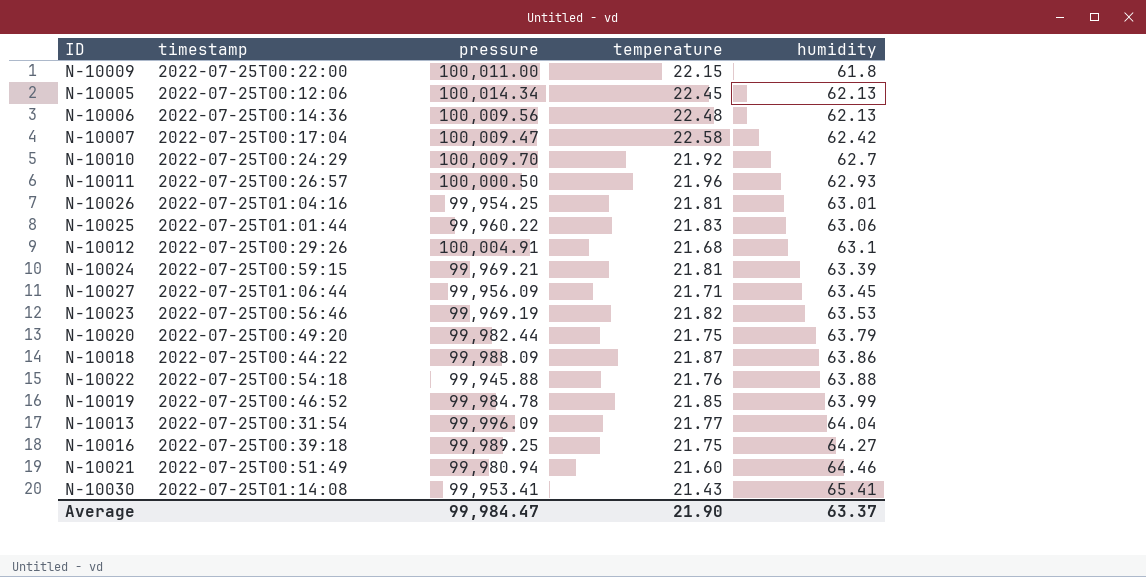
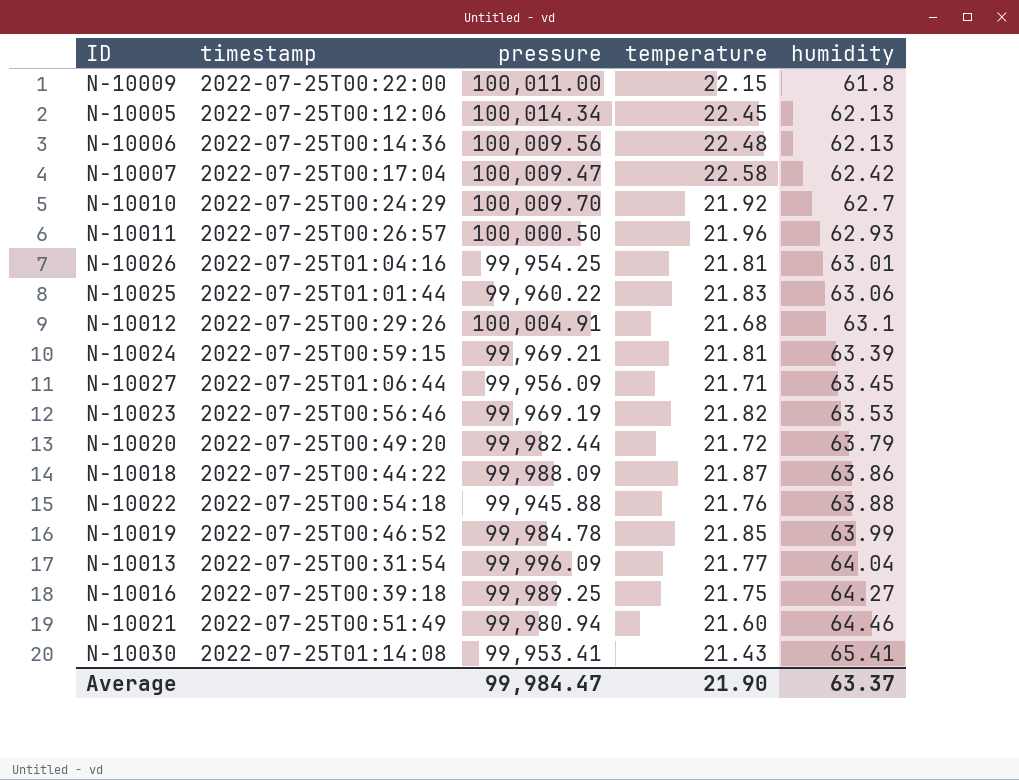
N-10020 | temperature: 21.75 -> 21.72

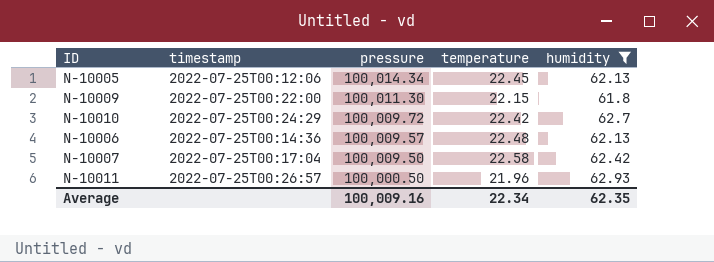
filter: none -> humidity <= 62.93
row order: humidity ascending -> pressure descending
N-10009 | pressure: 100,011.00 -> 100,011.30
N-10010 | pressure: 100,009.70 -> 100,009.72
N-10010 | temperature: 21.92 -> 22.42
N-10006 | pressure: 100,009.56 -> 100,009.57
N-10007 | pressure: 100,009.47 -> 100,009.50
Average | pressure: 99,984.47 -> 100,009.16
Average | temperature: 21.90 -> 22.34
Average | humidity: 63.37 -> 62.35

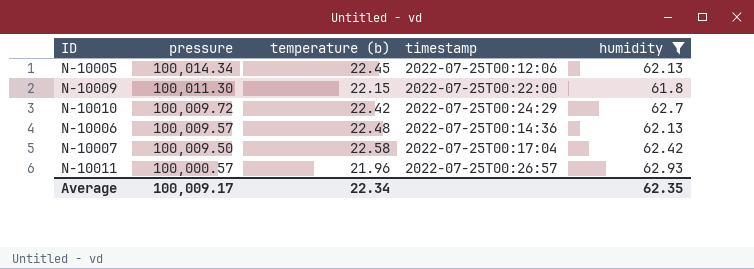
column name: temperature -> temperature (b)
column timestamp | position: 2 -> 4
N-10011 | pressure: 100,000.50 -> 100,000.57
Average | pressure: 100,009.16 -> 100,009.17

